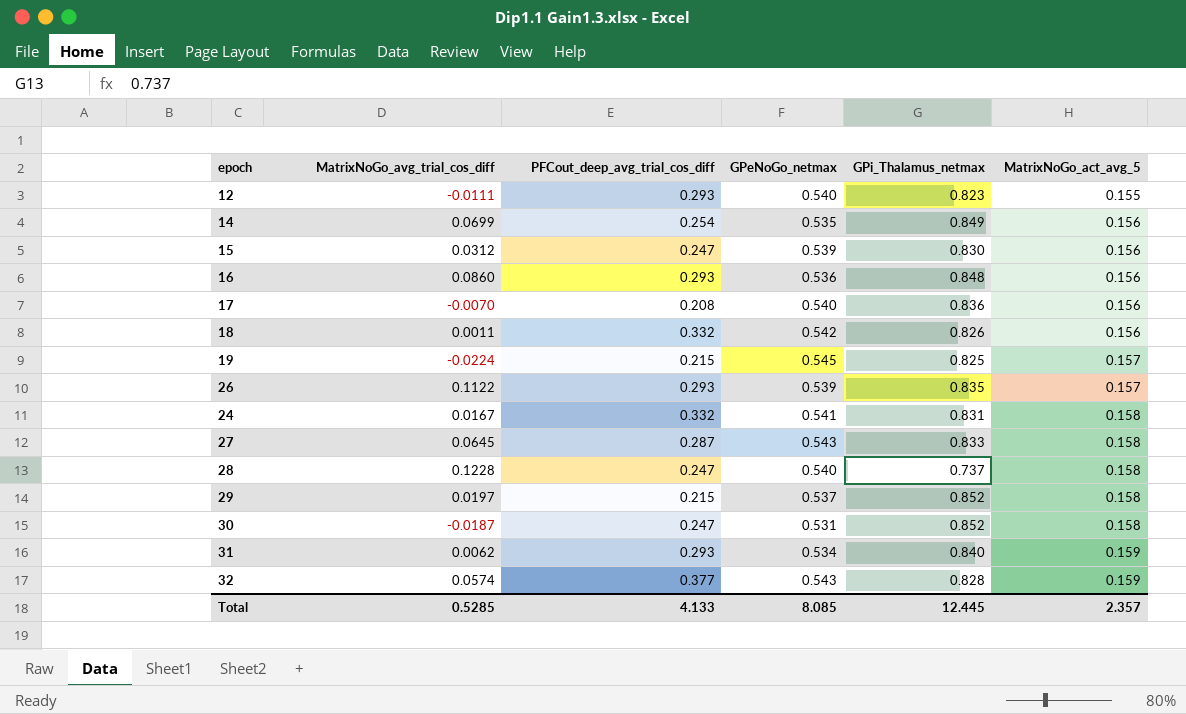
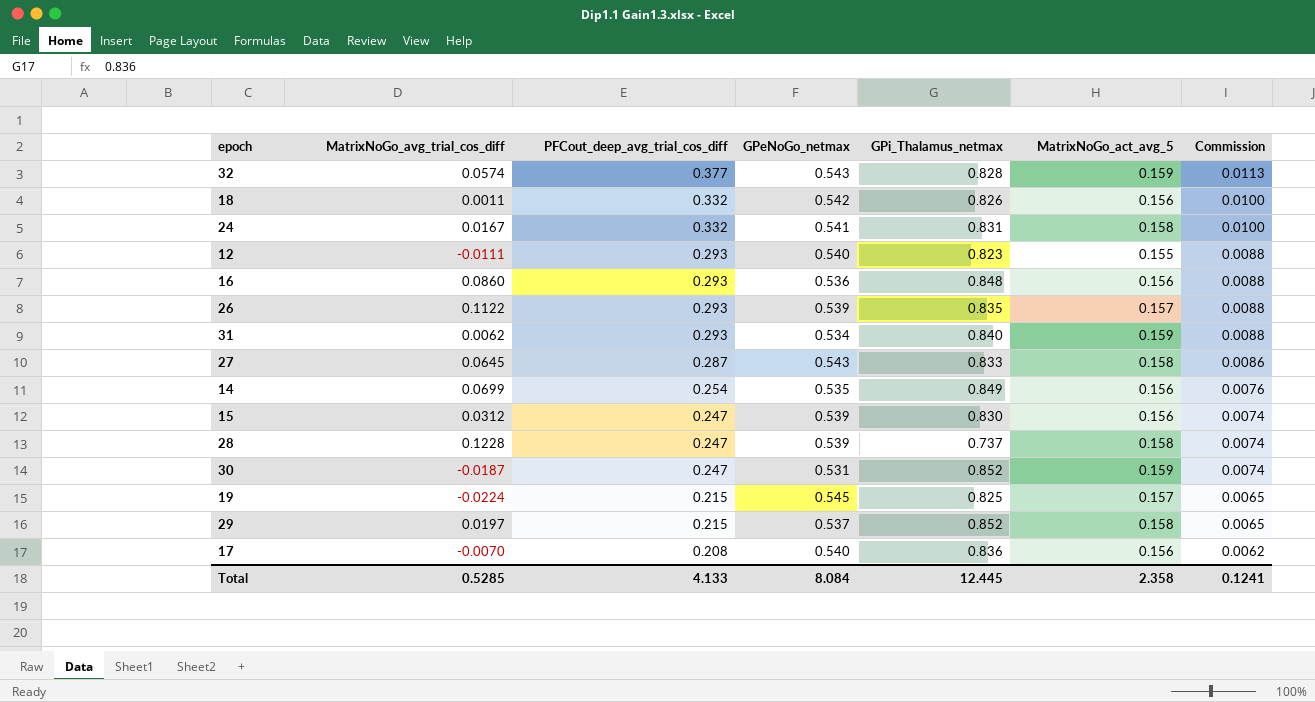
row order: MatrixNoGo_act_avg_5 ascending -> PFCout_deep_avg_trial_cos_diff descending
column Commission | formula: none -> [PFCout_deep_avg_trial_cos_diff] * 0.03
28 | GPeNoGo_netmax: 0.540 -> 0.539
30 | MatrixNoGo_act_avg_5: 0.158 -> 0.159
Total | GPeNoGo_netmax: 8.085 -> 8.084
Total | MatrixNoGo_act_avg_5: 2.357 -> 2.358

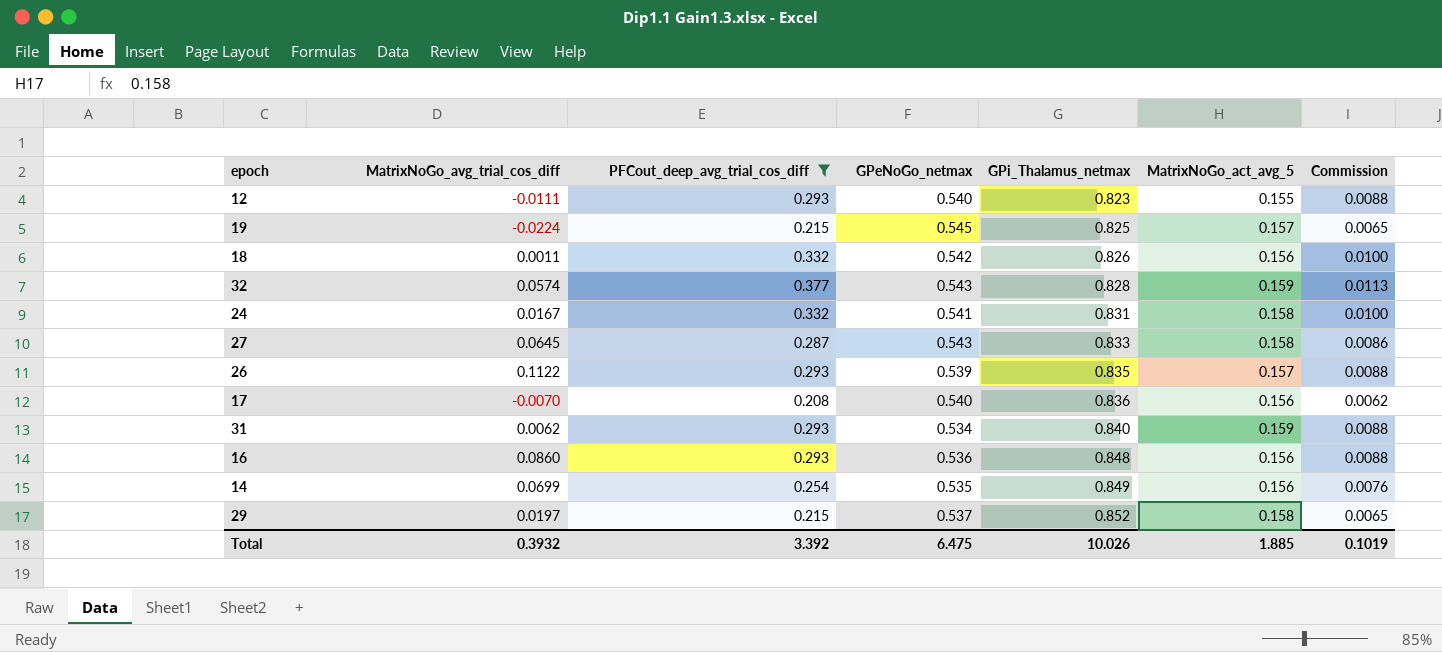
filter: none -> PFCout_deep_avg_trial_cos_diff != 0.247
row order: PFCout_deep_avg_trial_cos_diff descending -> GPi_Thalamus_netmax ascending
Total | MatrixNoGo_avg_trial_cos_diff: 0.5285 -> 0.3932
Total | PFCout_deep_avg_trial_cos_diff: 4.133 -> 3.392
Total | GPeNoGo_netmax: 8.084 -> 6.475
Total | GPi_Thalamus_netmax: 12.445 -> 10.026
Total | MatrixNoGo_act_avg_5: 2.358 -> 1.885
Total | Commission: 0.1241 -> 0.1019

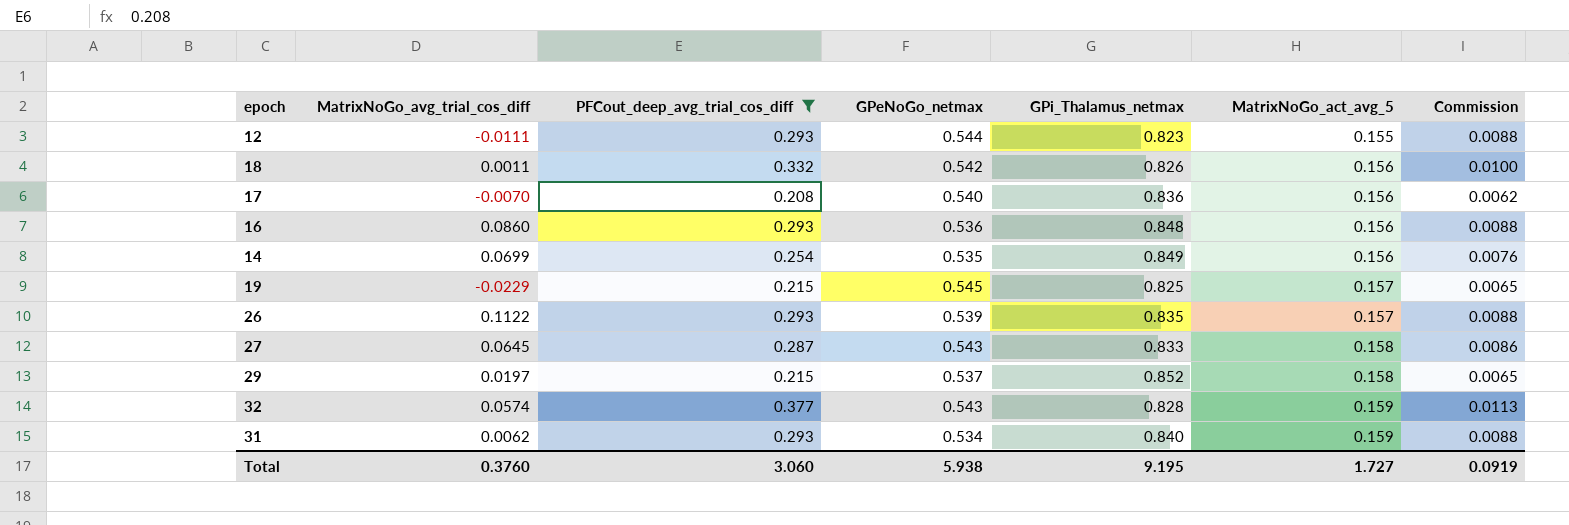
row order: GPi_Thalamus_netmax ascending -> MatrixNoGo_act_avg_5 ascending
row 24: 0.0167 | 0.332 | 0.541 | 0.831 | 0.158 | 0.0100 -> none
12 | GPeNoGo_netmax: 0.540 -> 0.544
19 | MatrixNoGo_avg_trial_cos_diff: -0.0224 -> -0.0229
Total | MatrixNoGo_avg_trial_cos_diff: 0.3932 -> 0.3760
Total | PFCout_deep_avg_trial_cos_diff: 3.392 -> 3.060
Total | GPeNoGo_netmax: 6.475 -> 5.938
Total | GPi_Thalamus_netmax: 10.026 -> 9.195
Total | MatrixNoGo_act_avg_5: 1.885 -> 1.727
Total | Commission: 0.1019 -> 0.0919

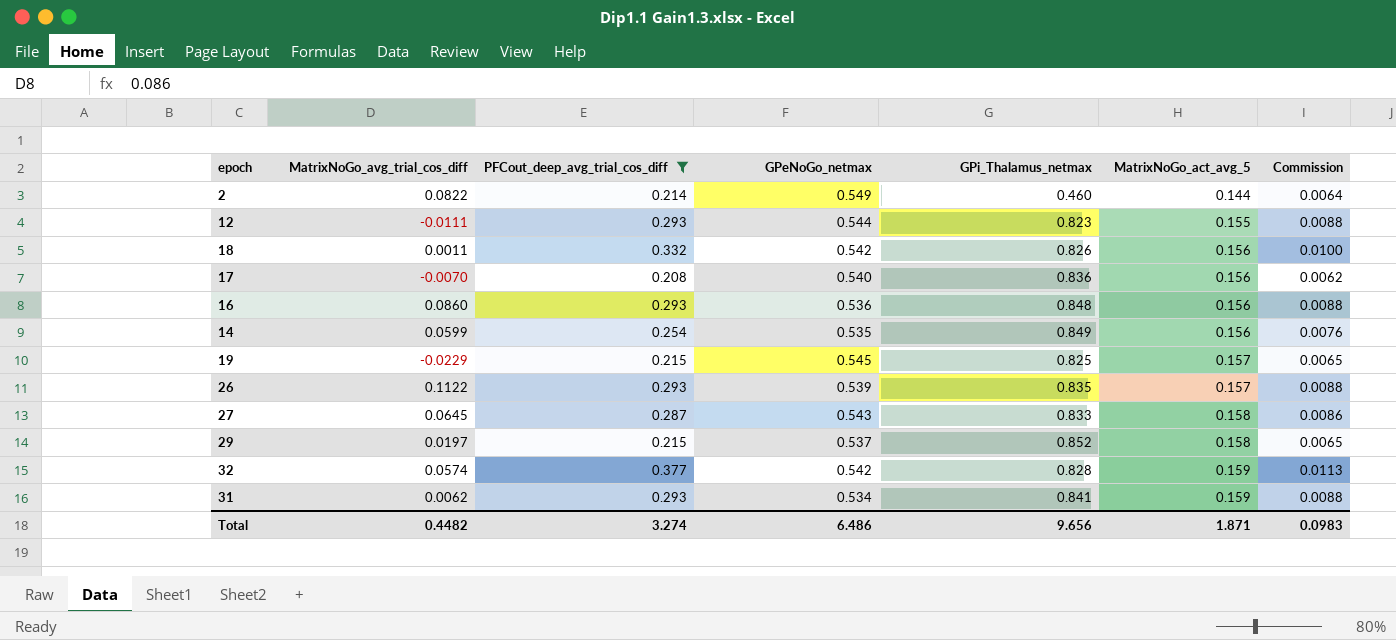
row 2: none -> 0.0822 | 0.214 | 0.549 | 0.460 | 0.144 | 0.0064
14 | MatrixNoGo_avg_trial_cos_diff: 0.0699 -> 0.0599
32 | GPeNoGo_netmax: 0.543 -> 0.542
31 | GPi_Thalamus_netmax: 0.840 -> 0.841
Total | MatrixNoGo_avg_trial_cos_diff: 0.3760 -> 0.4482
Total | PFCout_deep_avg_trial_cos_diff: 3.060 -> 3.274
Total | GPeNoGo_netmax: 5.938 -> 6.486
Total | GPi_Thalamus_netmax: 9.195 -> 9.656
Total | MatrixNoGo_act_avg_5: 1.727 -> 1.871
Total | Commission: 0.0919 -> 0.0983

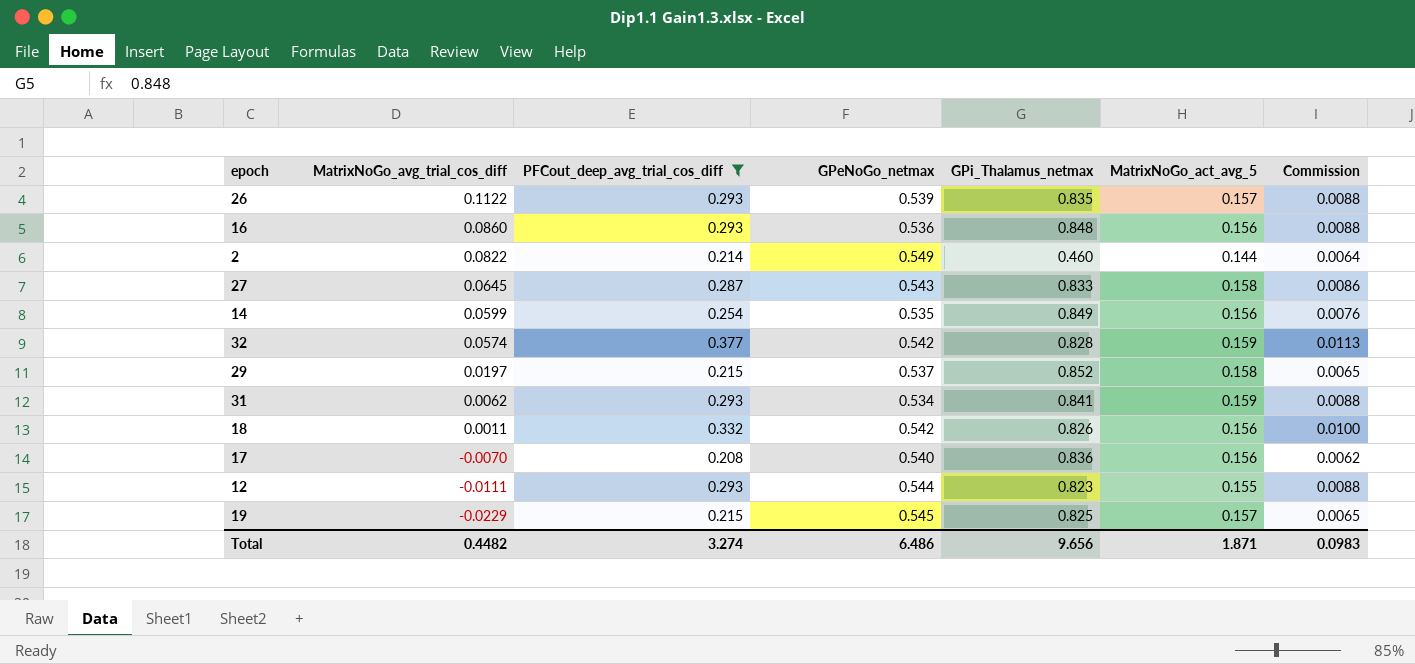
row order: MatrixNoGo_act_avg_5 ascending -> MatrixNoGo_avg_trial_cos_diff descending

